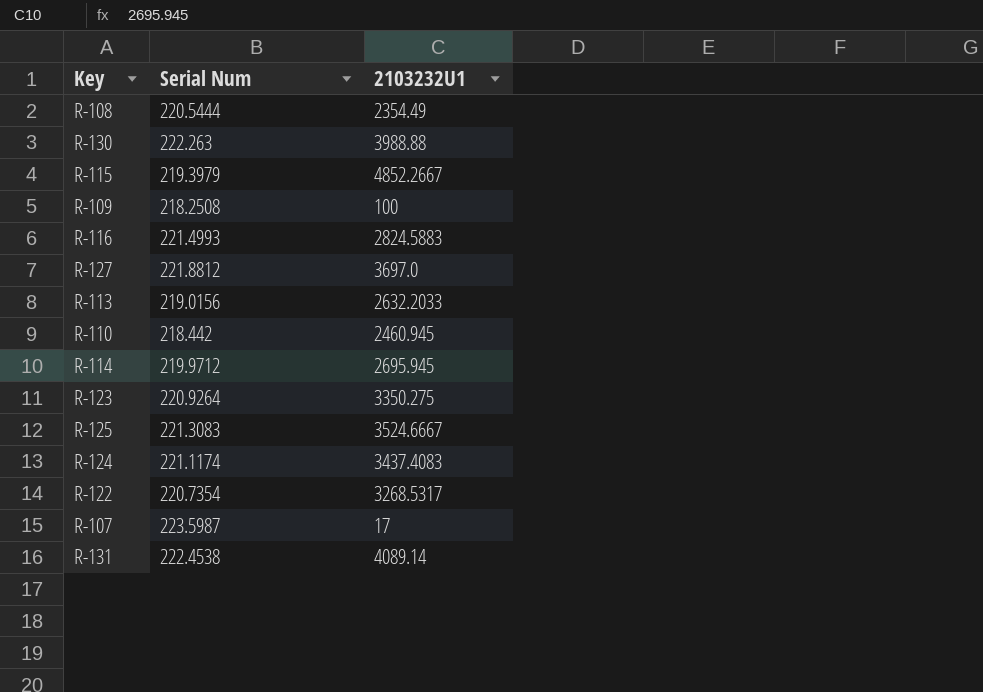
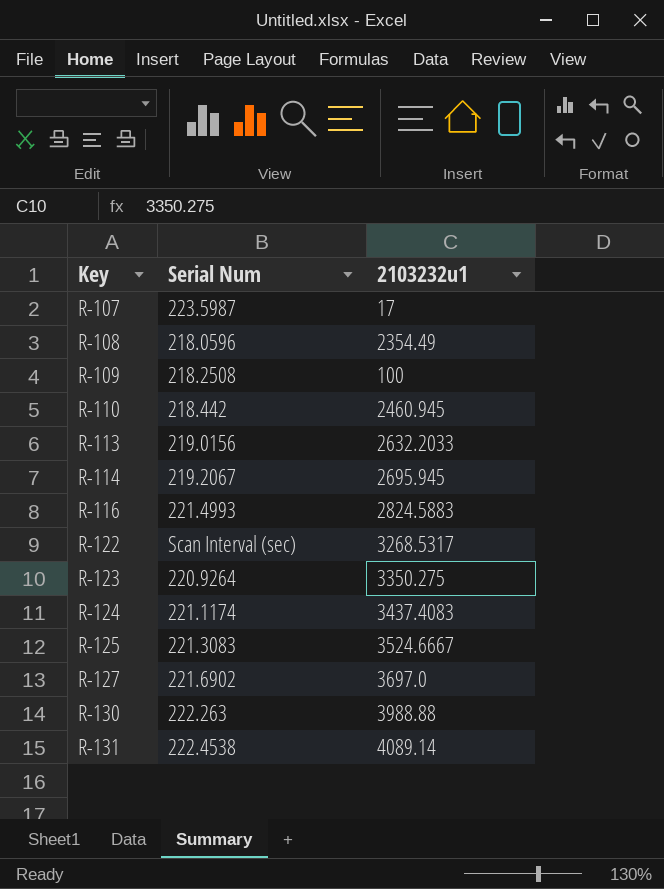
row order: none -> Key ascending
column name: 2103232U1 -> 2103232u1
row R-115: 219.3979 | 4852.2667 -> none
R-108 | Serial Num: 220.5444 -> 218.0596
R-114 | Serial Num: 219.9712 -> 219.2067
R-122 | Serial Num: 220.7354 -> Scan Interval (sec)
R-127 | Serial Num: 221.8812 -> 221.6902

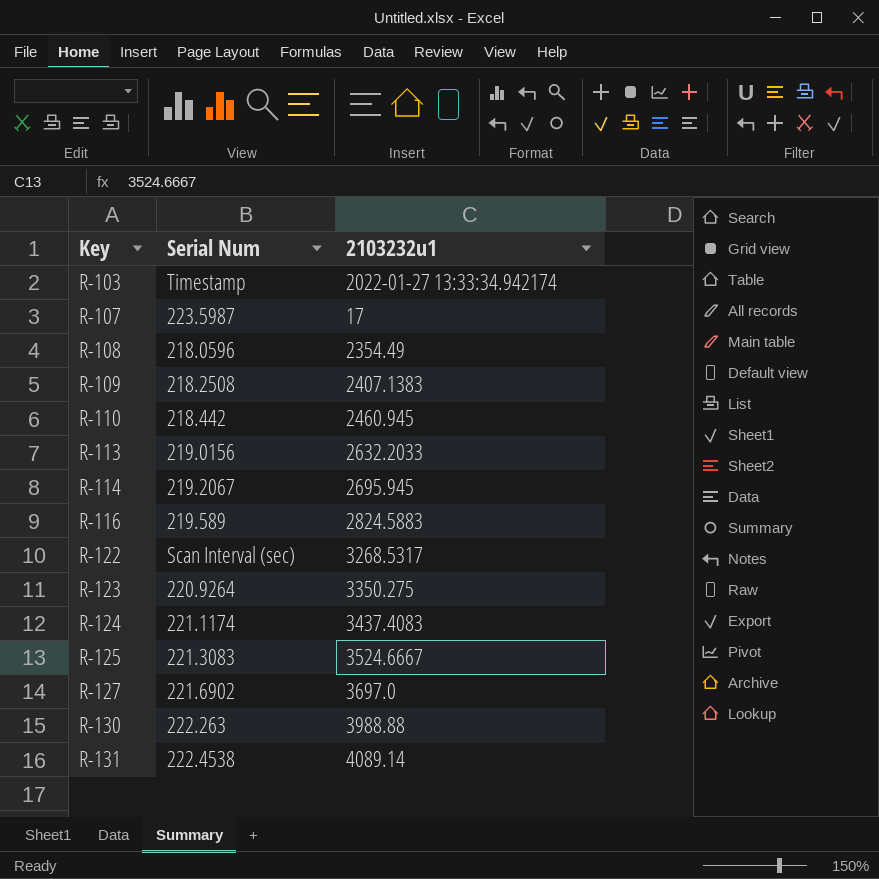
row R-103: none -> Timestamp | 2022-01-27 13:33:34.942174
R-109 | 2103232u1: 100 -> 2407.1383
R-116 | Serial Num: 221.4993 -> 219.589

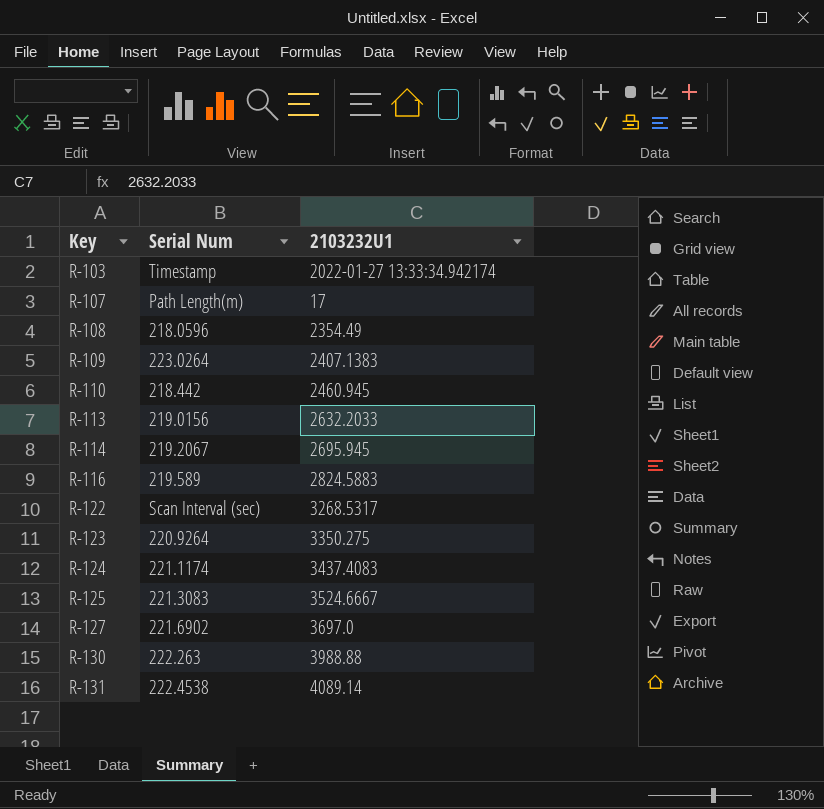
column name: 2103232u1 -> 2103232U1
R-107 | Serial Num: 223.5987 -> Path Length(m)
R-109 | Serial Num: 218.2508 -> 223.0264

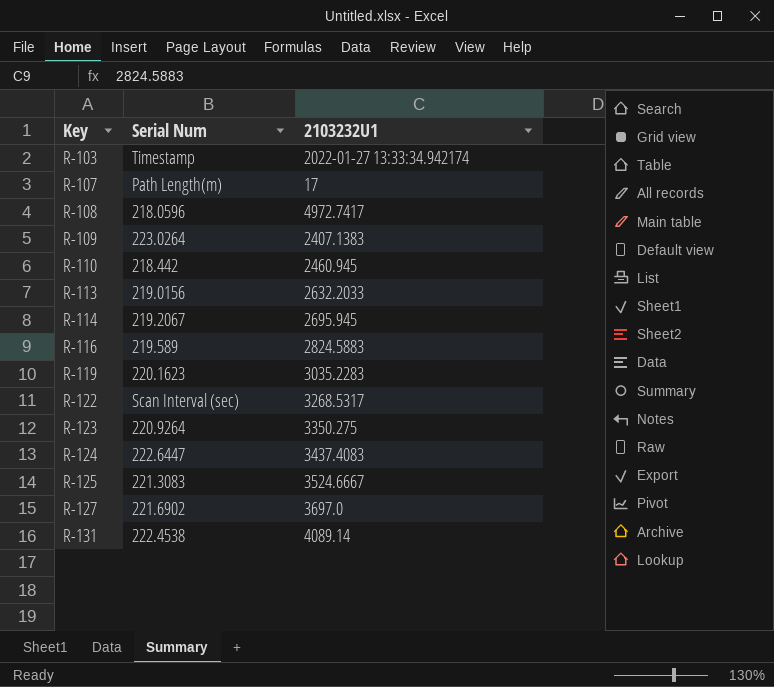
row R-130: 222.263 | 3988.88 -> none
R-108 | 2103232U1: 2354.49 -> 4972.7417
row R-119: none -> 220.1623 | 3035.2283
R-124 | Serial Num: 221.1174 -> 222.6447

